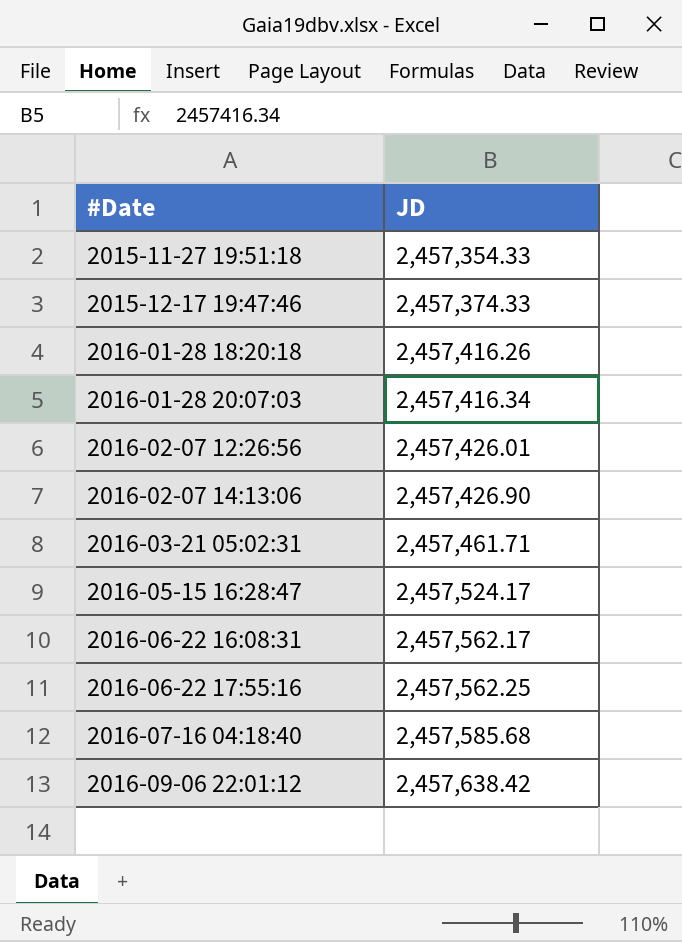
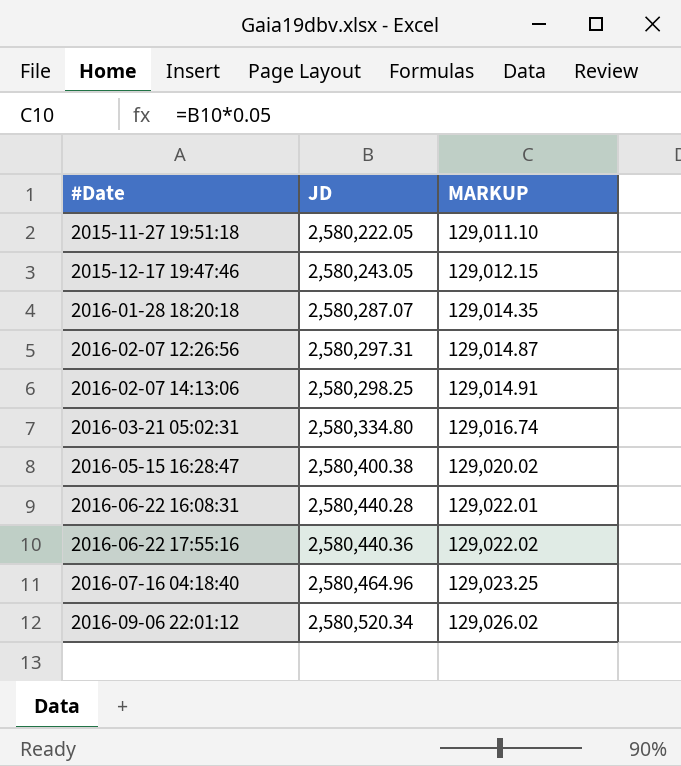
column MARKUP | formula: none -> [JD] * 0.05
row 2016-01-28 20:07:03: 2,457,416.34 -> none
2015-11-27 19:51:18 | JD: 2,457,354.33 -> 2,580,222.05
2015-12-17 19:47:46 | JD: 2,457,374.33 -> 2,580,243.05
2016-01-28 18:20:18 | JD: 2,457,416.26 -> 2,580,287.07
2016-02-07 12:26:56 | JD: 2,457,426.01 -> 2,580,297.31
2016-02-07 14:13:06 | JD: 2,457,426.90 -> 2,580,298.25
2016-03-21 05:02:31 | JD: 2,457,461.71 -> 2,580,334.80
2016-05-15 16:28:47 | JD: 2,457,524.17 -> 2,580,400.38
2016-06-22 16:08:31 | JD: 2,457,562.17 -> 2,580,440.28
2016-06-22 17:55:16 | JD: 2,457,562.25 -> 2,580,440.36
2016-07-16 04:18:40 | JD: 2,457,585.68 -> 2,580,464.96
2016-09-06 22:01:12 | JD: 2,457,638.42 -> 2,580,520.34

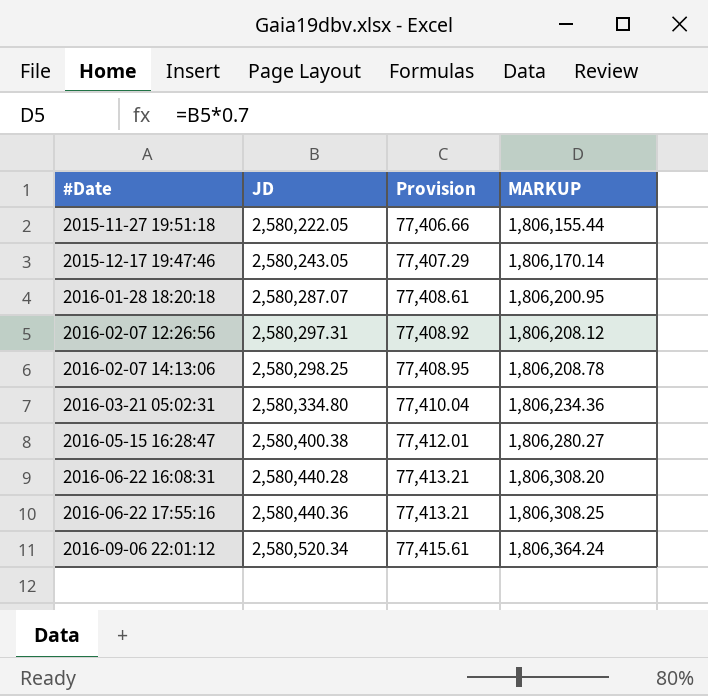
column Provision | formula: none -> [JD] * 0.03
column MARKUP | formula: [JD] * 0.05 -> [JD] * 0.7
row 2016-07-16 04:18:40: 2,580,464.96 | 129,023.25 -> none

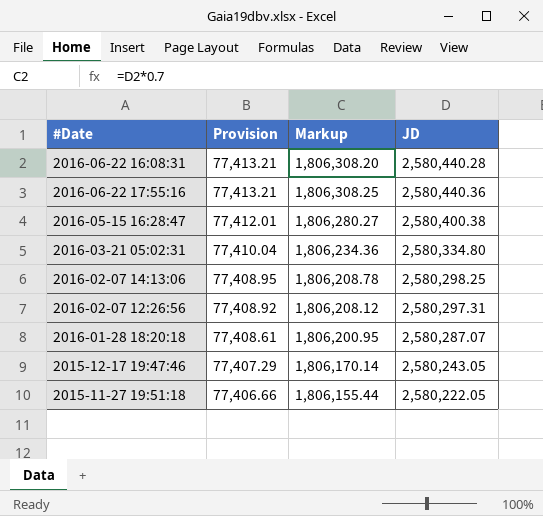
row order: #Date ascending -> Provision descending
column name: MARKUP -> Markup
column JD | position: 2 -> 4
row 2016-09-06 22:01:12: 2,580,520.34 | 77,415.61 | 1,806,364.24 -> none

